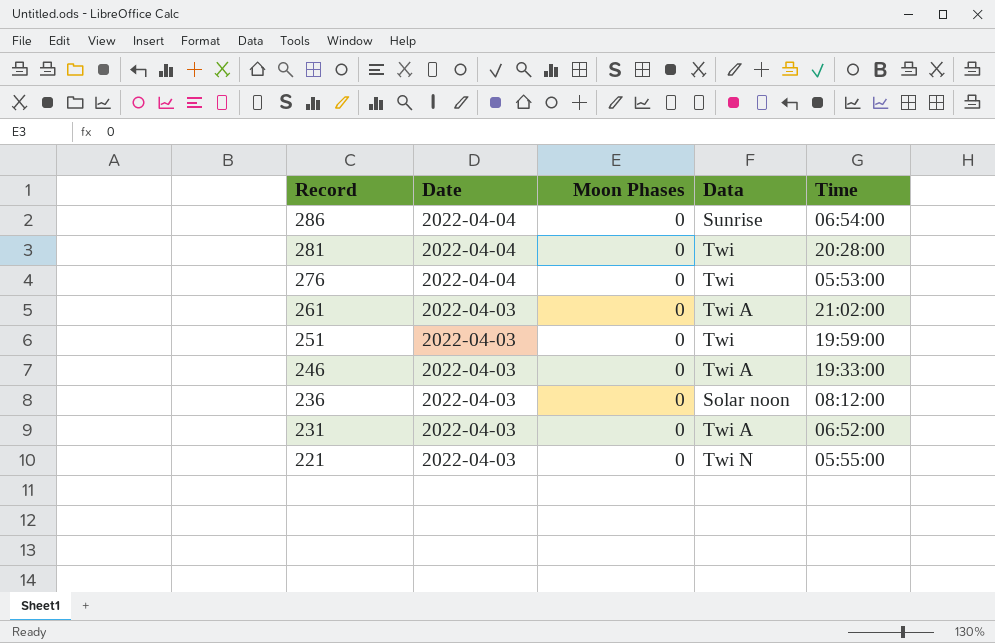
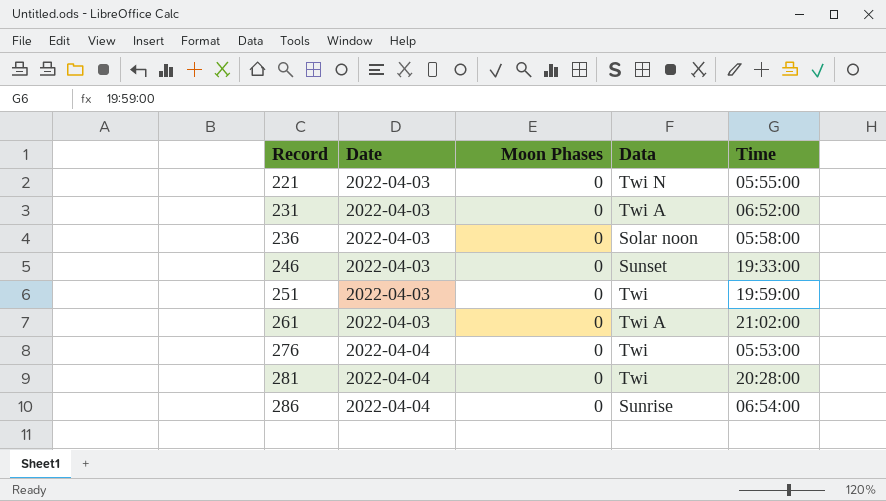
row order: Record descending -> Record ascending
236 | Time: 08:12:00 -> 05:58:00
246 | Data: Twi A -> Sunset

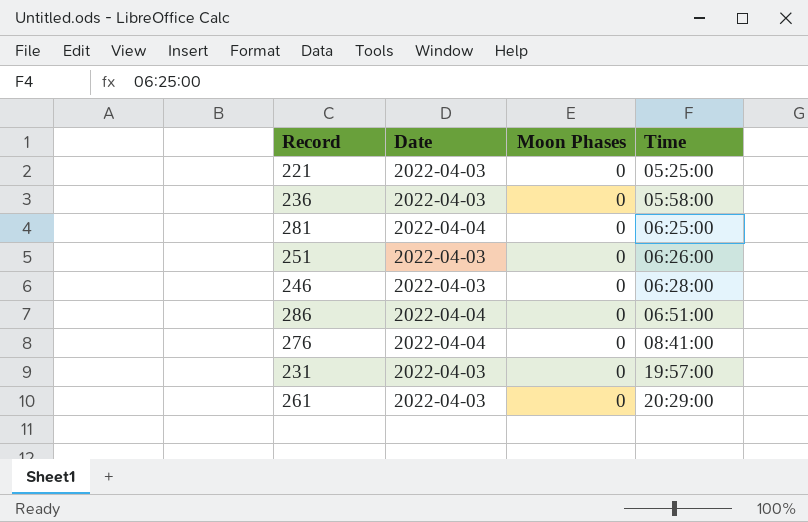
row order: Record ascending -> Time ascending
column Data | position: 4 -> none
221 | Time: 05:55:00 -> 05:25:00
281 | Time: 20:28:00 -> 06:25:00
251 | Time: 19:59:00 -> 06:26:00
246 | Time: 19:33:00 -> 06:28:00
286 | Time: 06:54:00 -> 06:51:00
276 | Time: 05:53:00 -> 08:41:00
231 | Time: 06:52:00 -> 19:57:00
261 | Time: 21:02:00 -> 20:29:00

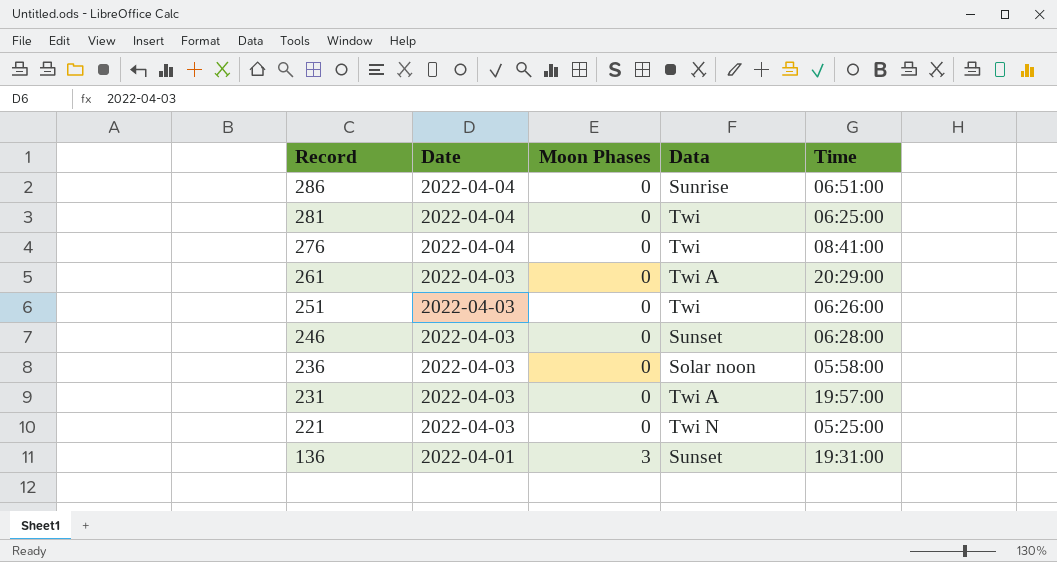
row order: Time ascending -> Record descending
column Data | position: none -> 4
row 136: none -> 2022-04-01 | 3 | Sunset | 19:31:00

